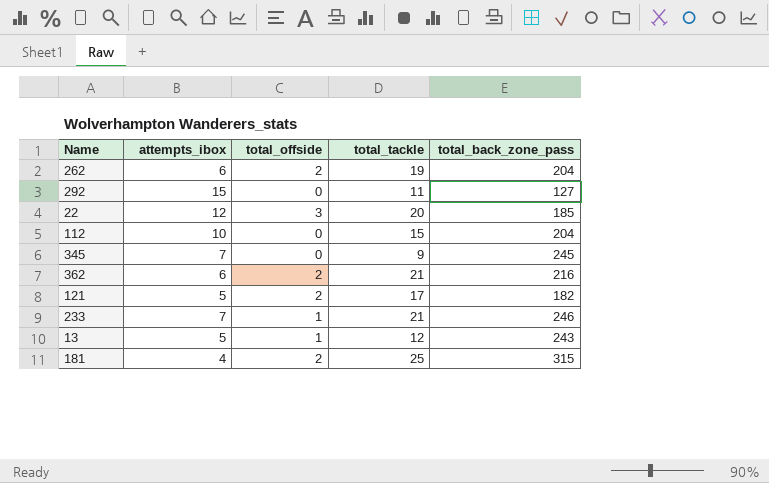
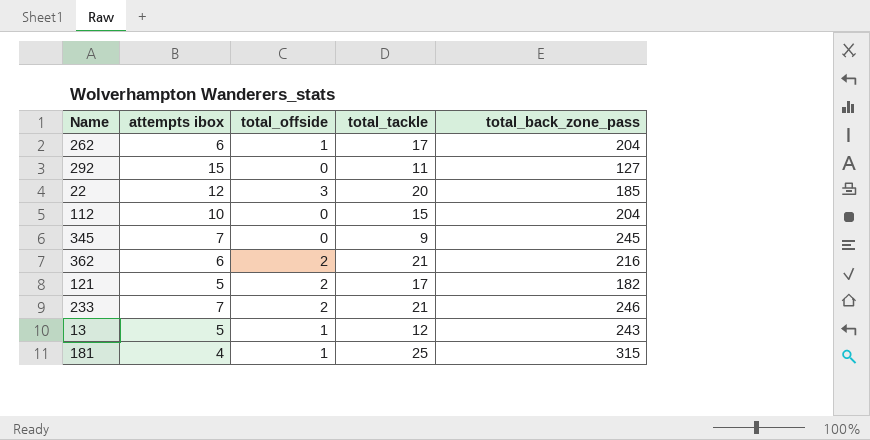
column name: attempts_ibox -> attempts ibox
262 | total_offside: 2 -> 1
262 | total_tackle: 19 -> 17
233 | total_offside: 1 -> 2
181 | total_offside: 2 -> 1

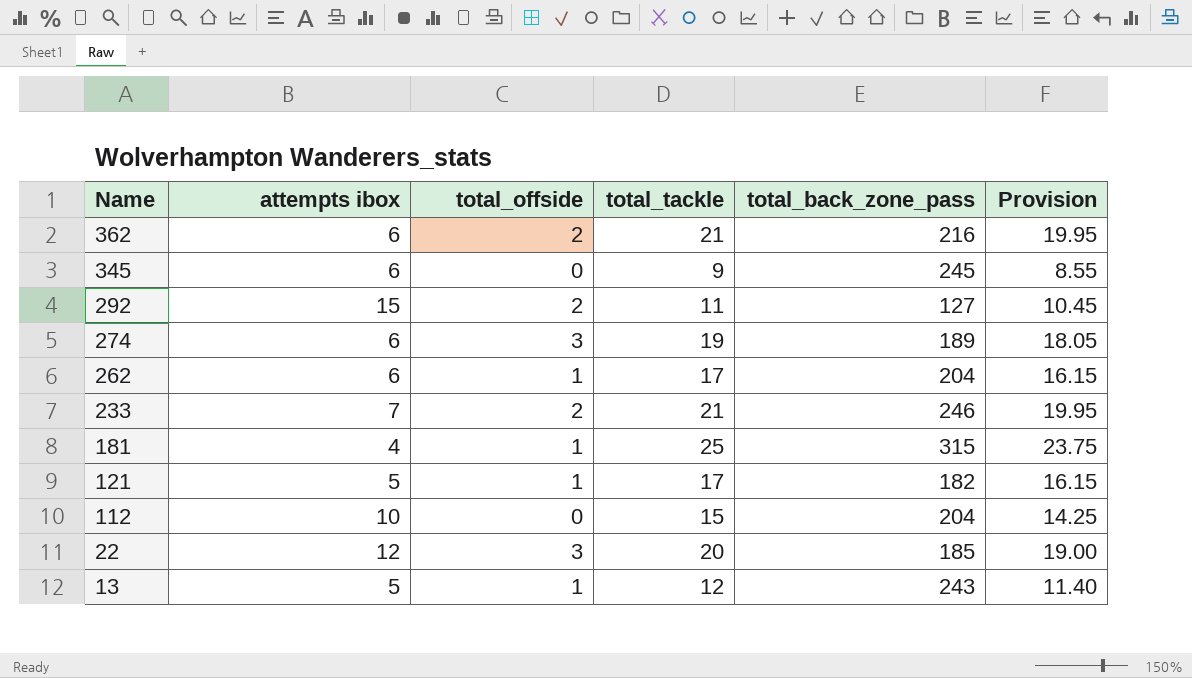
row order: none -> Name descending
column Provision | formula: none -> [total_tackle] * 0.95
345 | attempts ibox: 7 -> 6
292 | total_offside: 0 -> 2
row 274: none -> 6 | 3 | 19 | 189 | 18.05
121 | total_offside: 2 -> 1

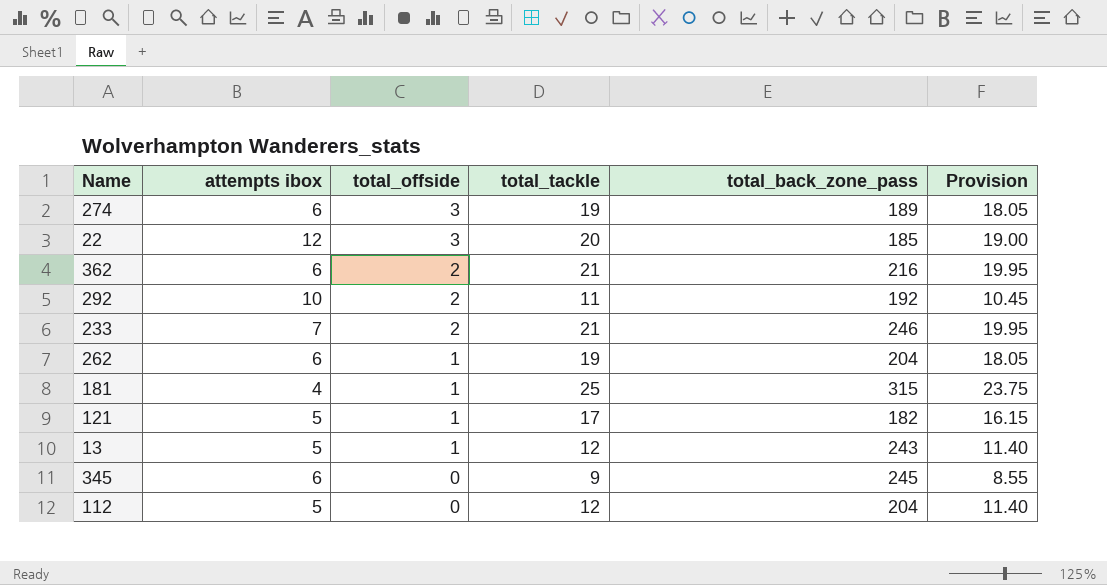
row order: Name descending -> total_offside descending
292 | attempts ibox: 15 -> 10
292 | total_back_zone_pass: 127 -> 192
262 | total_tackle: 17 -> 19
262 | Provision: 16.15 -> 18.05
112 | attempts ibox: 10 -> 5
112 | total_tackle: 15 -> 12
112 | Provision: 14.25 -> 11.40

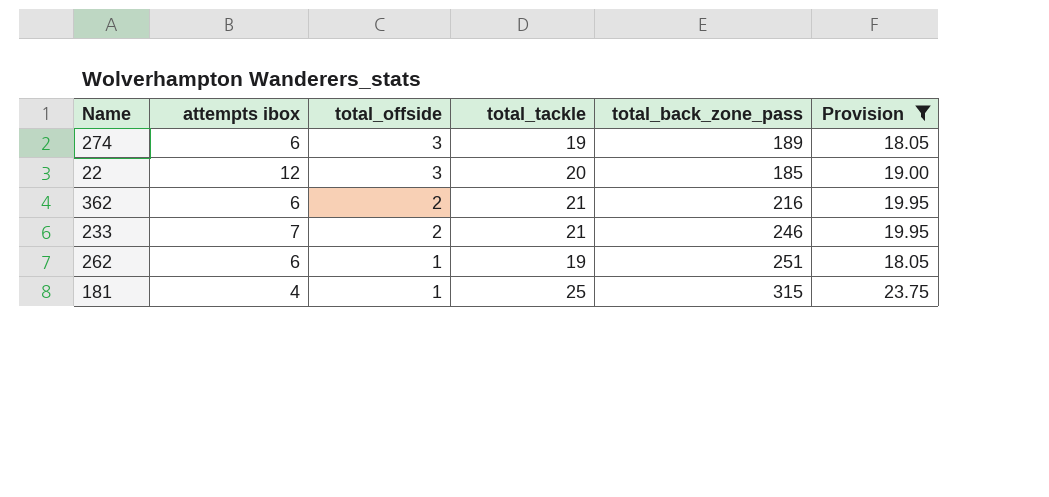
filter: none -> Provision >= 18.05
262 | total_back_zone_pass: 204 -> 251

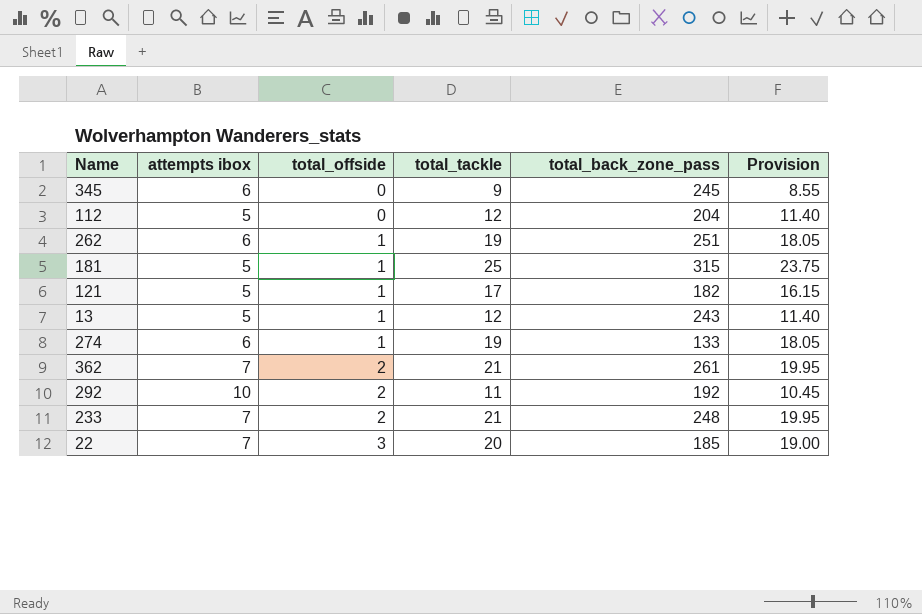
filter: Provision >= 18.05 -> none
row order: total_offside descending -> total_offside ascending
181 | attempts ibox: 4 -> 5
274 | total_offside: 3 -> 1
274 | total_back_zone_pass: 189 -> 133
362 | attempts ibox: 6 -> 7
362 | total_back_zone_pass: 216 -> 261
233 | total_back_zone_pass: 246 -> 248
22 | attempts ibox: 12 -> 7

